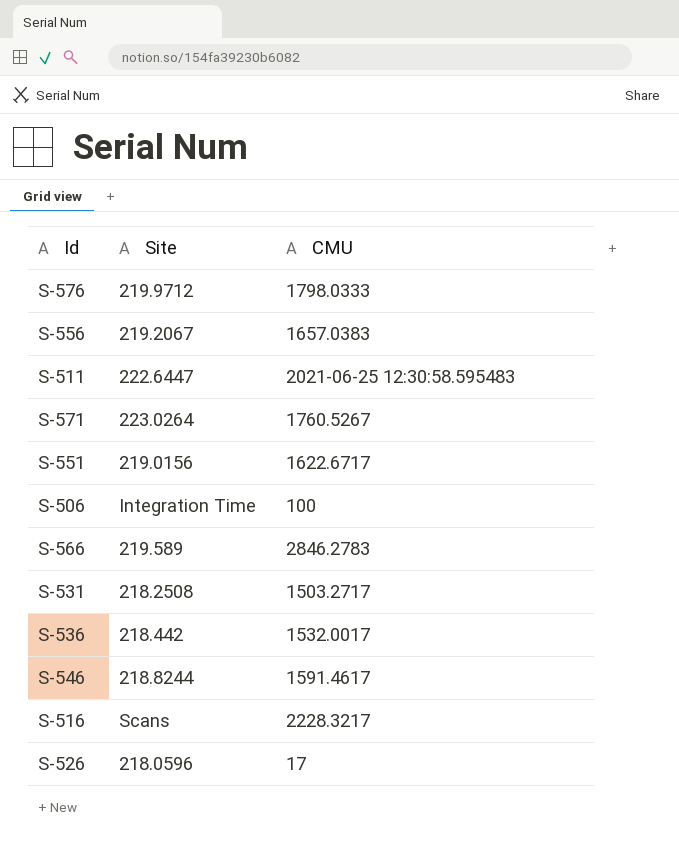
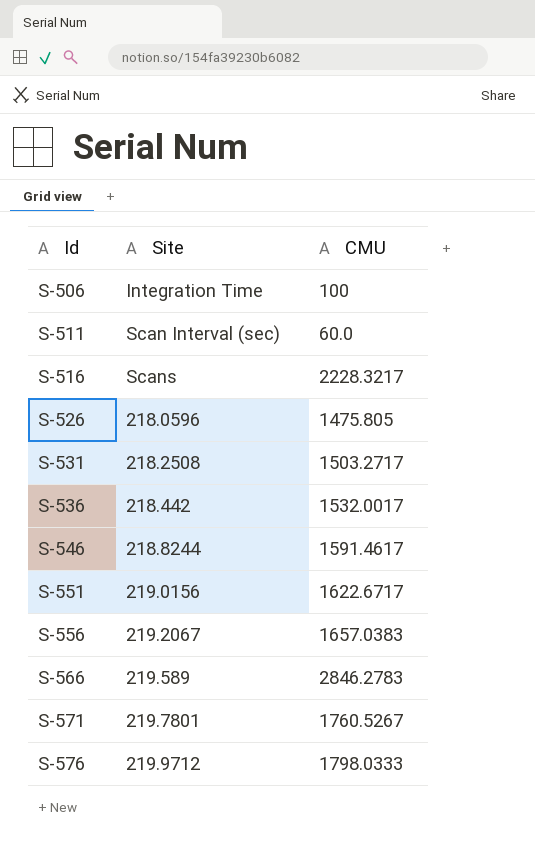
row order: none -> Id ascending
S-511 | Site: 222.6447 -> Scan Interval (sec)
S-511 | CMU: 2021-06-25 12:30:58.595483 -> 60.0
S-526 | CMU: 17 -> 1475.805
S-571 | Site: 223.0264 -> 219.7801

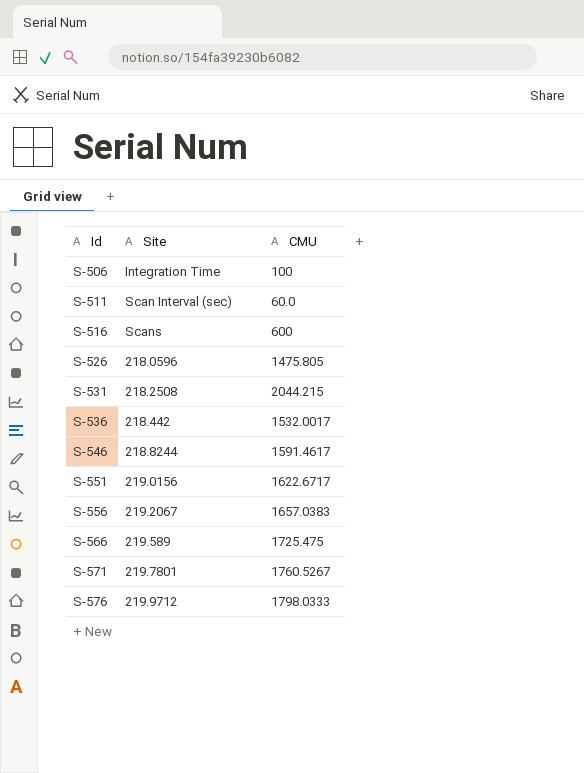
S-516 | CMU: 2228.3217 -> 600
S-531 | CMU: 1503.2717 -> 2044.215
S-566 | CMU: 2846.2783 -> 1725.475

